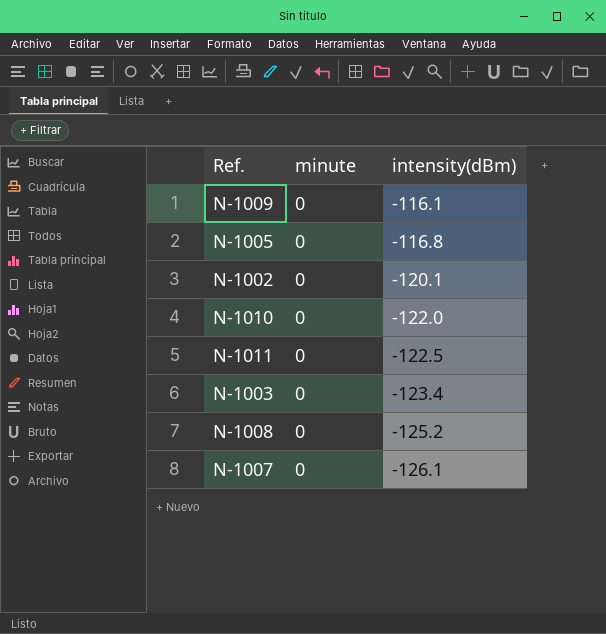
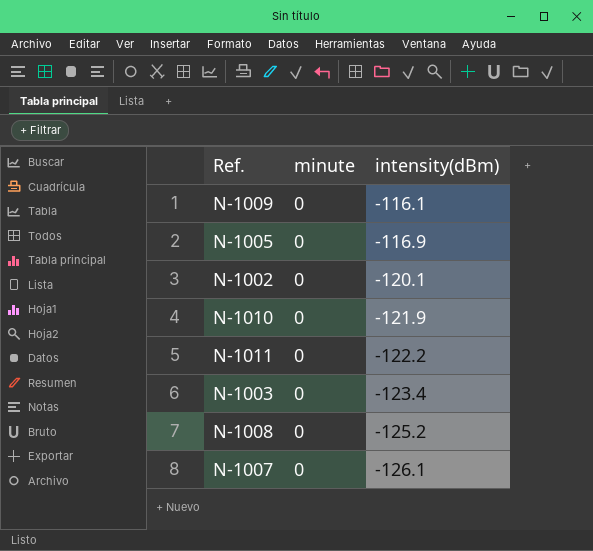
N-1005 | intensity(dBm): -116.8 -> -116.9
N-1010 | intensity(dBm): -122.0 -> -121.9
N-1011 | intensity(dBm): -122.5 -> -122.2

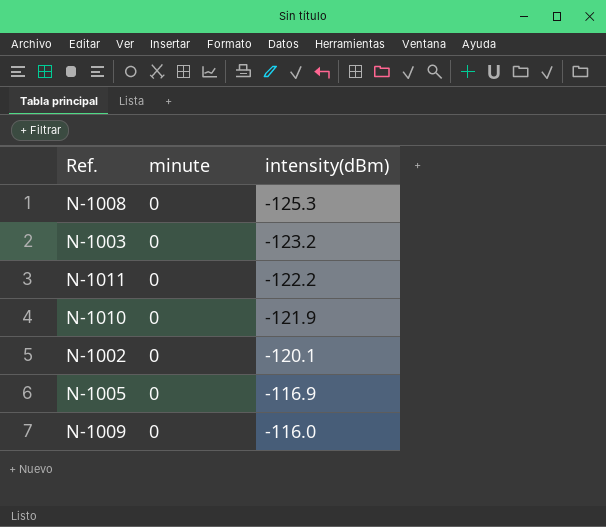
row order: intensity(dBm) descending -> intensity(dBm) ascending
row N-1007: 0 | -126.1 -> none
N-1008 | intensity(dBm): -125.2 -> -125.3
N-1003 | intensity(dBm): -123.4 -> -123.2
N-1009 | intensity(dBm): -116.1 -> -116.0

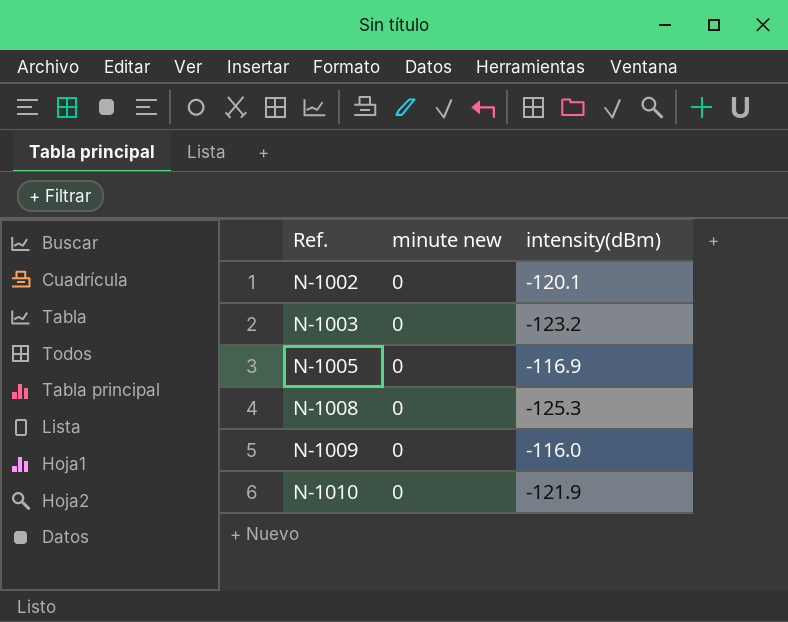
row order: intensity(dBm) ascending -> Ref. ascending
column name: minute -> minute new
row N-1011: 0 | -122.2 -> none

